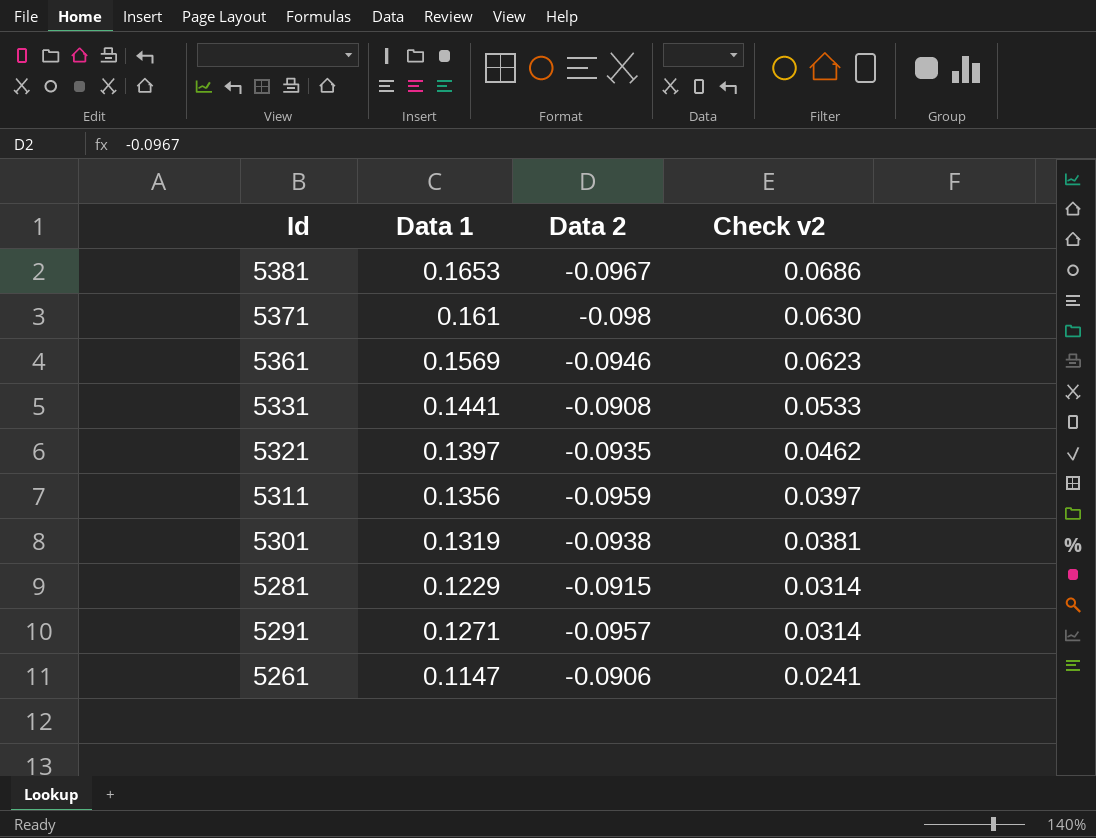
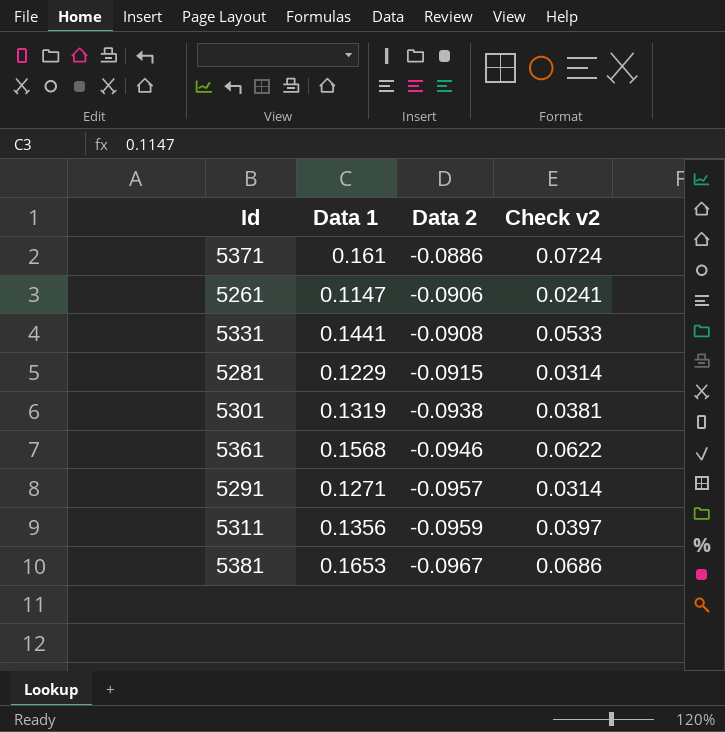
row order: Check v2 descending -> Data 2 descending
row 5321: 0.1397 | -0.0935 | 0.0462 -> none
5371 | Data 2: -0.098 -> -0.0886
5371 | Check v2: 0.0630 -> 0.0724
5361 | Data 1: 0.1569 -> 0.1568
5361 | Check v2: 0.0623 -> 0.0622

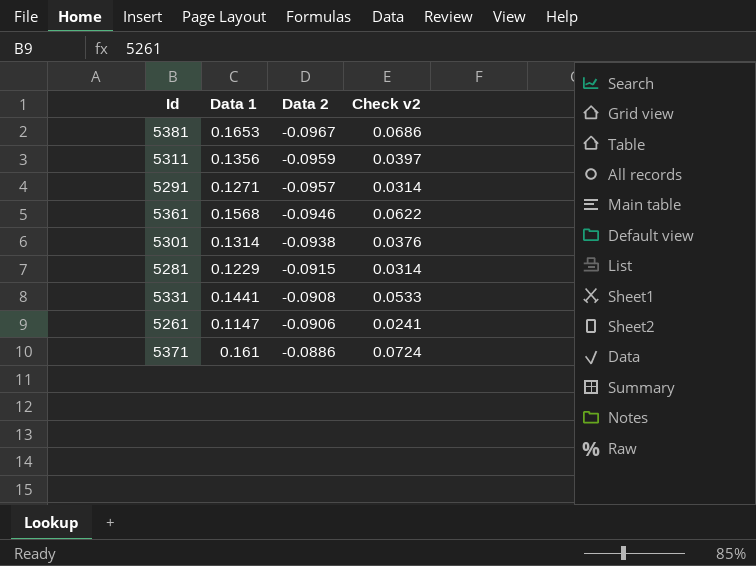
row order: Data 2 descending -> Data 2 ascending
5301 | Data 1: 0.1319 -> 0.1314
5301 | Check v2: 0.0381 -> 0.0376

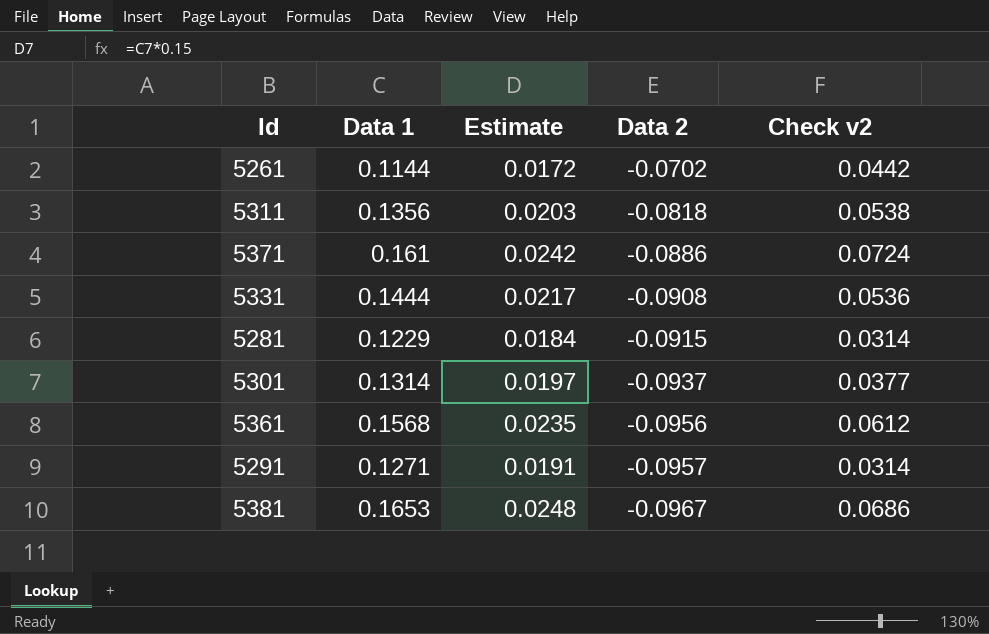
row order: Data 2 ascending -> Data 2 descending
column Estimate | formula: none -> [Data 1] * 0.15
5261 | Data 1: 0.1147 -> 0.1144
5261 | Data 2: -0.0906 -> -0.0702
5261 | Check v2: 0.0241 -> 0.0442
5311 | Data 2: -0.0959 -> -0.0818
5311 | Check v2: 0.0397 -> 0.0538
5331 | Data 1: 0.1441 -> 0.1444
5331 | Check v2: 0.0533 -> 0.0536
5301 | Data 2: -0.0938 -> -0.0937
5301 | Check v2: 0.0376 -> 0.0377
5361 | Data 2: -0.0946 -> -0.0956
5361 | Check v2: 0.0622 -> 0.0612

